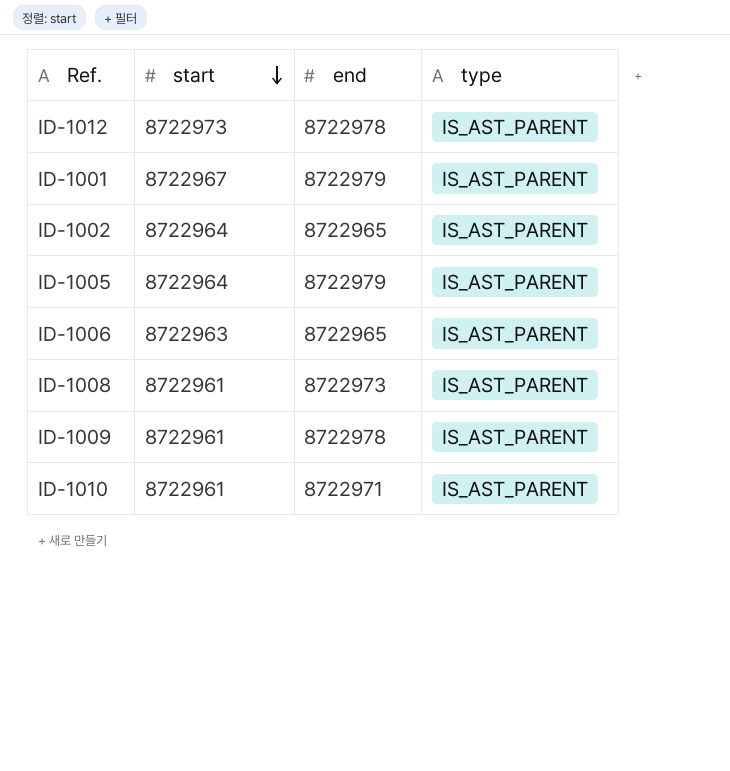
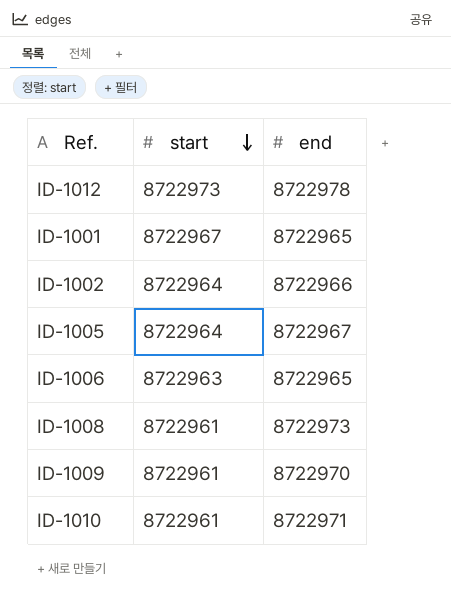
column type | position: 4 -> none
ID-1001 | end: 8722979 -> 8722965
ID-1002 | end: 8722965 -> 8722966
ID-1005 | end: 8722979 -> 8722967
ID-1009 | end: 8722978 -> 8722970

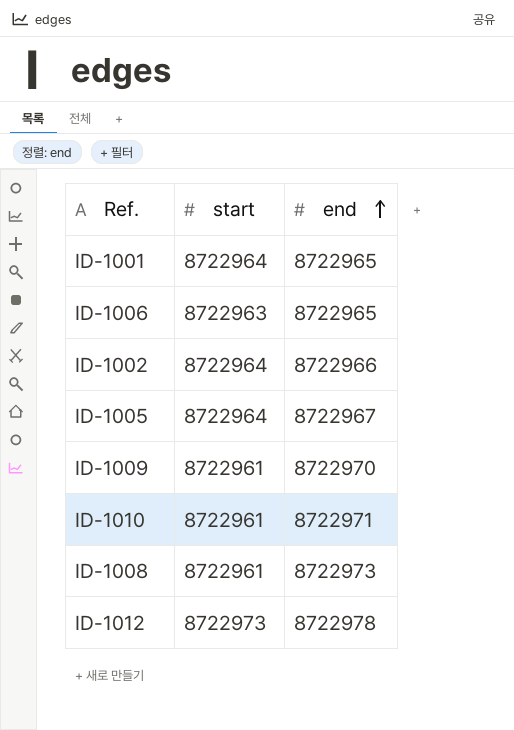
row order: start descending -> end ascending
ID-1001 | start: 8722967 -> 8722964

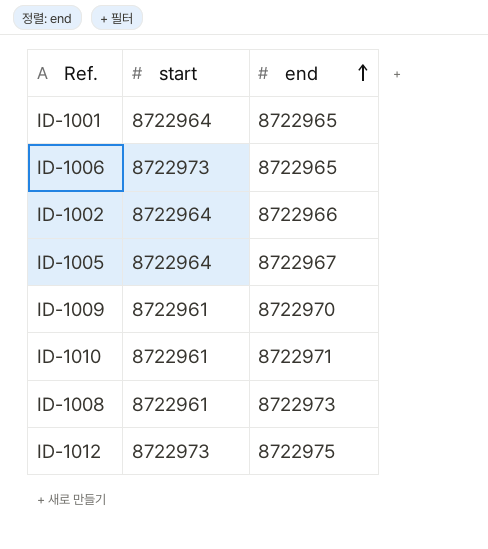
ID-1006 | start: 8722963 -> 8722973
ID-1012 | end: 8722978 -> 8722975

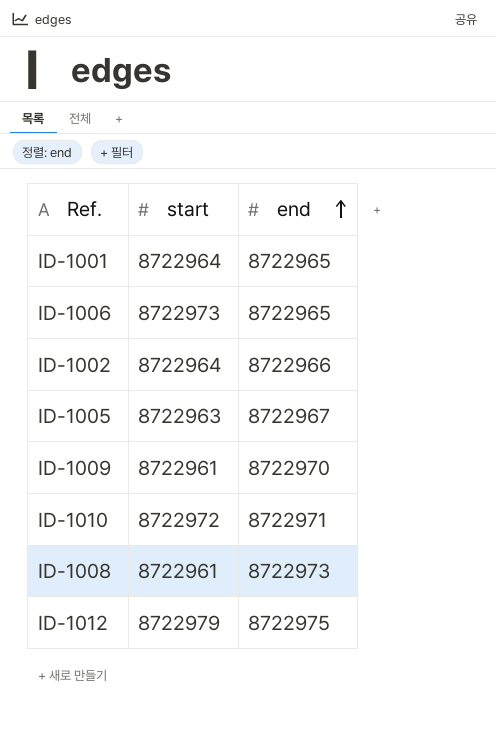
ID-1005 | start: 8722964 -> 8722963
ID-1010 | start: 8722961 -> 8722972
ID-1012 | start: 8722973 -> 8722979

